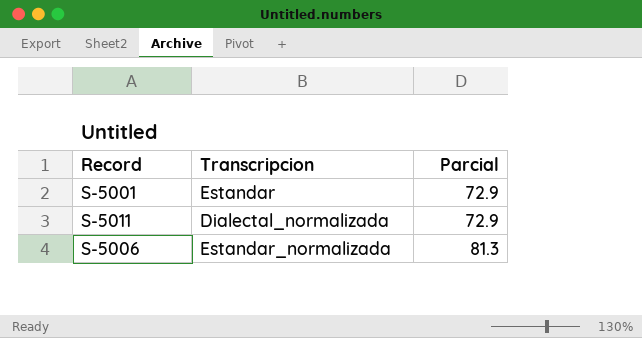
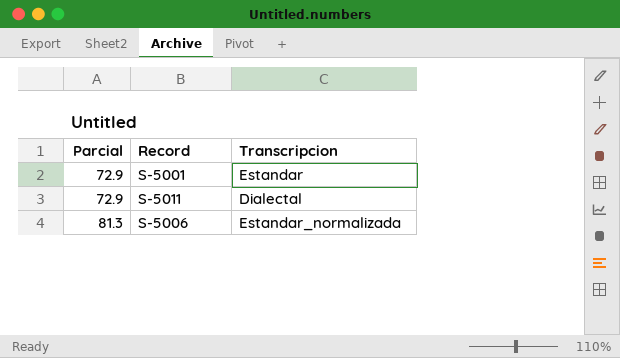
column Parcial | position: 3 -> 1
S-5011 | Transcripcion: Dialectal_normalizada -> Dialectal

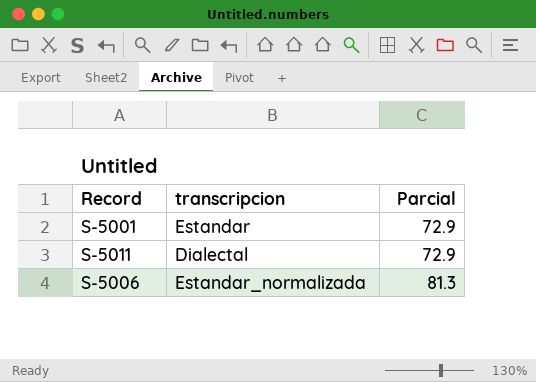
column name: Transcripcion -> transcripcion
column Parcial | position: 1 -> 3

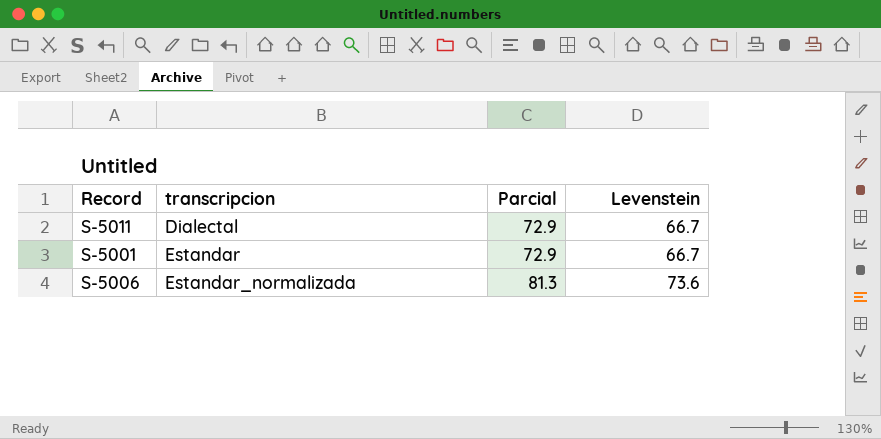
row order: Parcial ascending -> transcripcion ascending
column Levenstein | position: none -> 4

